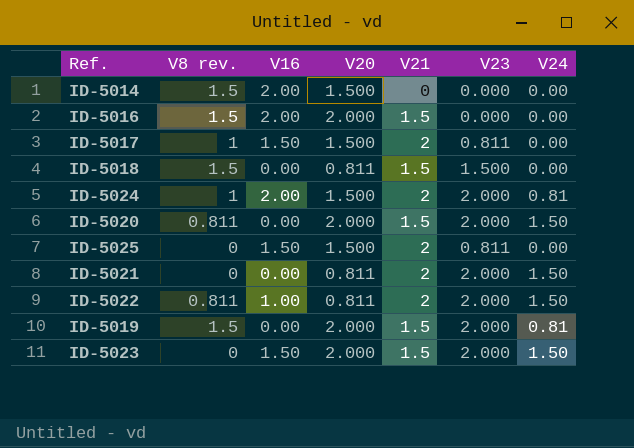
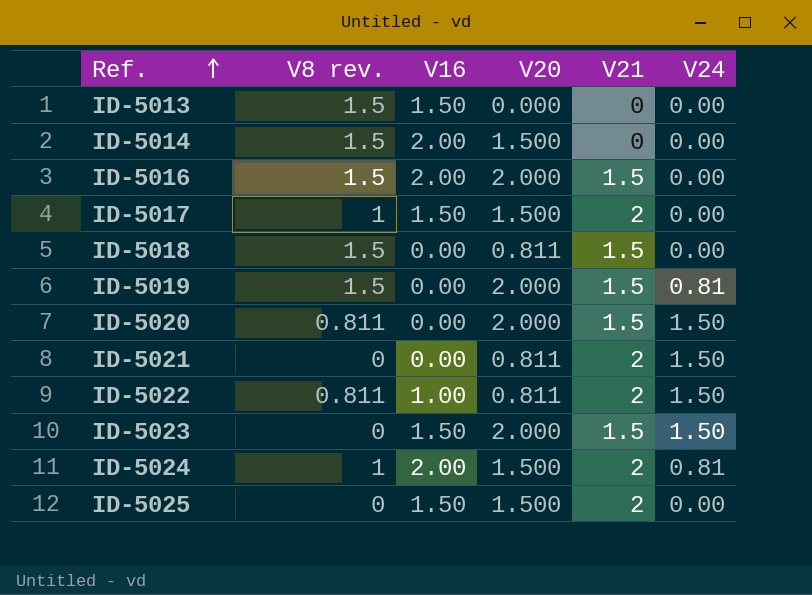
row order: none -> Ref. ascending
column V23 | position: 6 -> none
row ID-5013: none -> 1.5 | 1.50 | 0.000 | 0 | 0.00

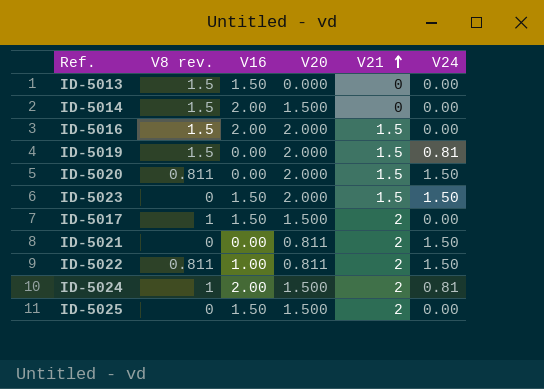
row order: Ref. ascending -> V21 ascending
row ID-5018: 1.5 | 0.00 | 0.811 | 1.5 | 0.00 -> none

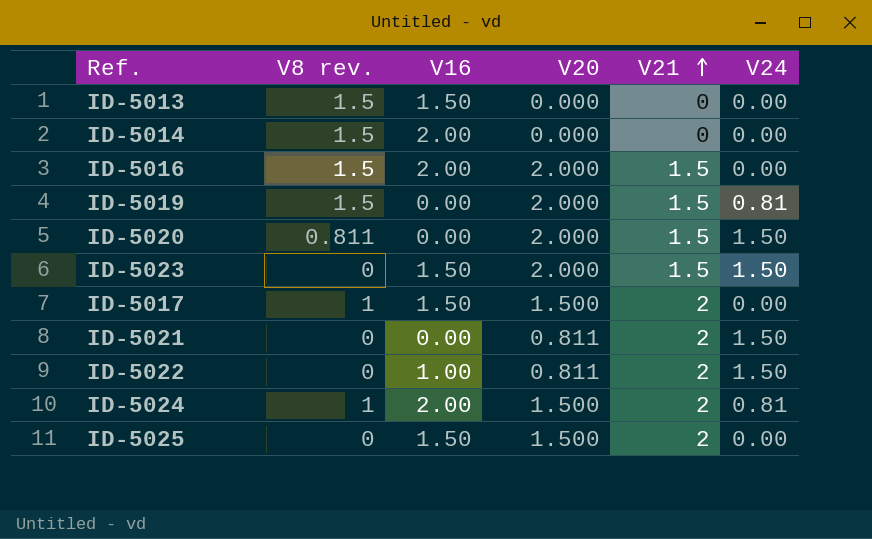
ID-5014 | V20: 1.500 -> 0.000
ID-5022 | V8 rev.: 0.811 -> 0

